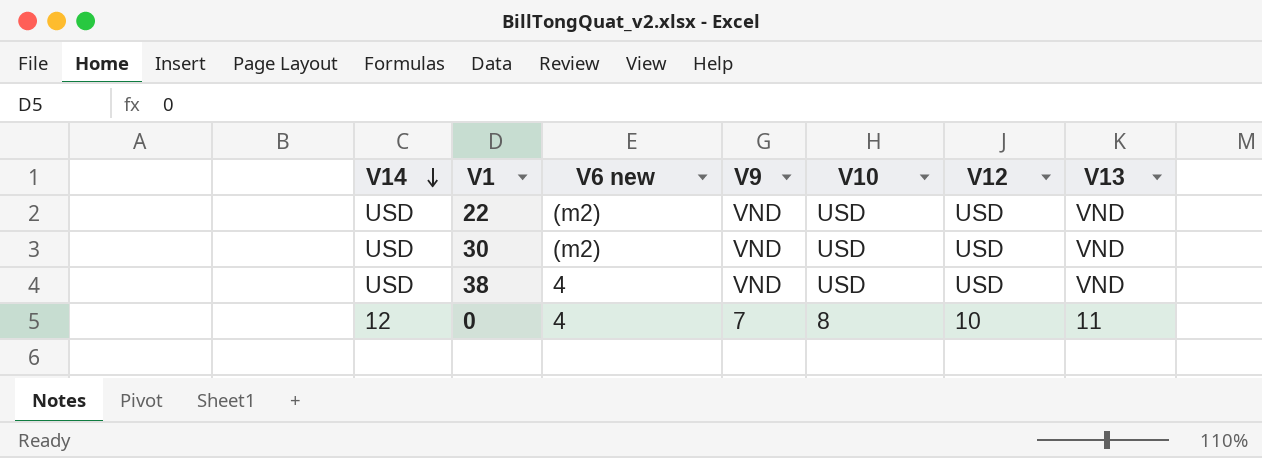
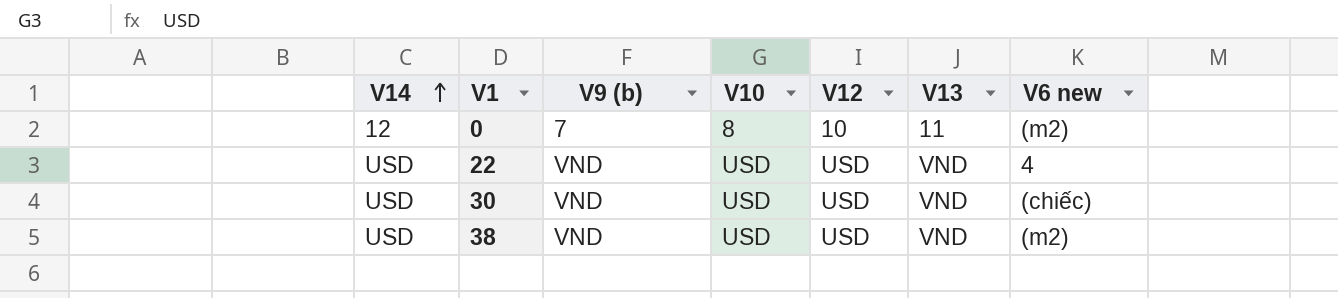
row order: V14 descending -> V14 ascending
column name: V9 -> V9 (b)
column V6 new | position: 3 -> 7
0 | V6 new: 4 -> (m2)
22 | V6 new: (m2) -> 4
30 | V6 new: (m2) -> (chiếc)
38 | V6 new: 4 -> (m2)

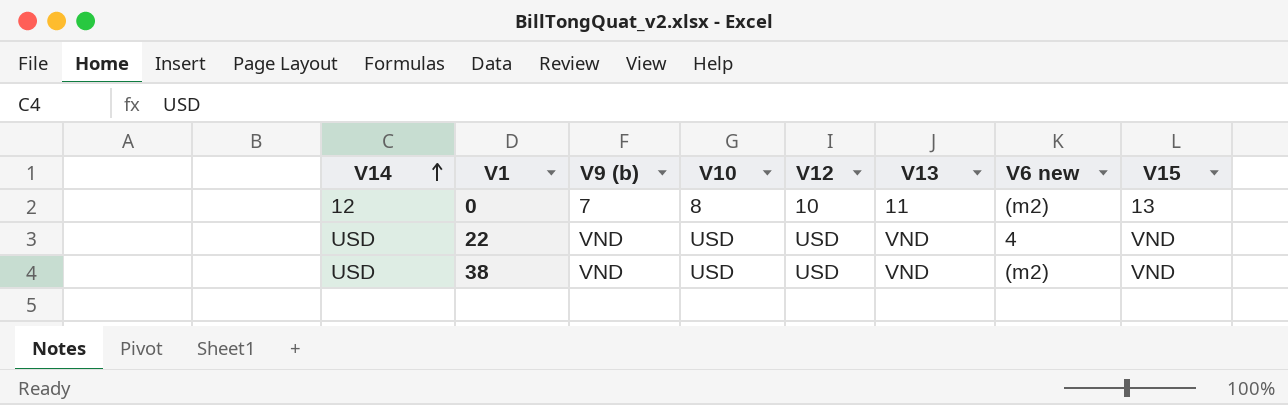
column V15 | position: none -> 8
row 30: USD | VND | USD | USD | VND | (chiếc) -> none

